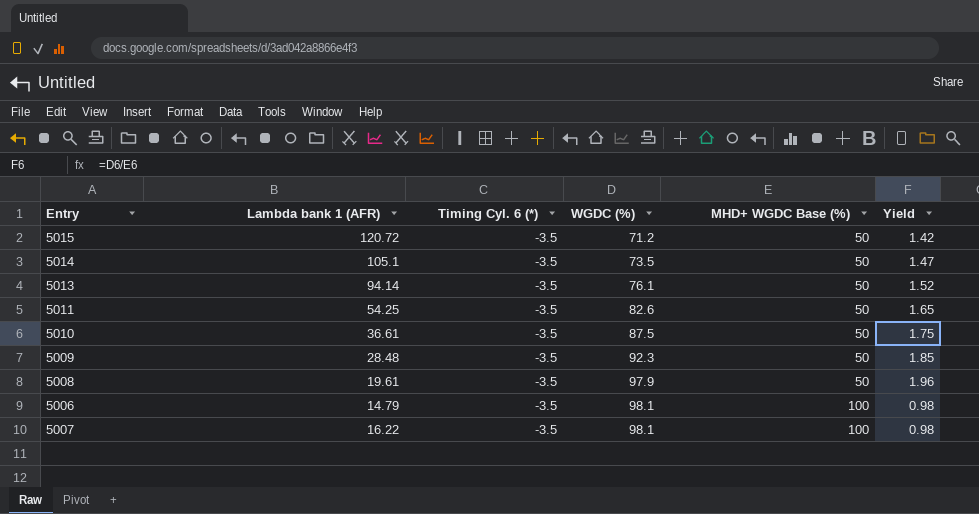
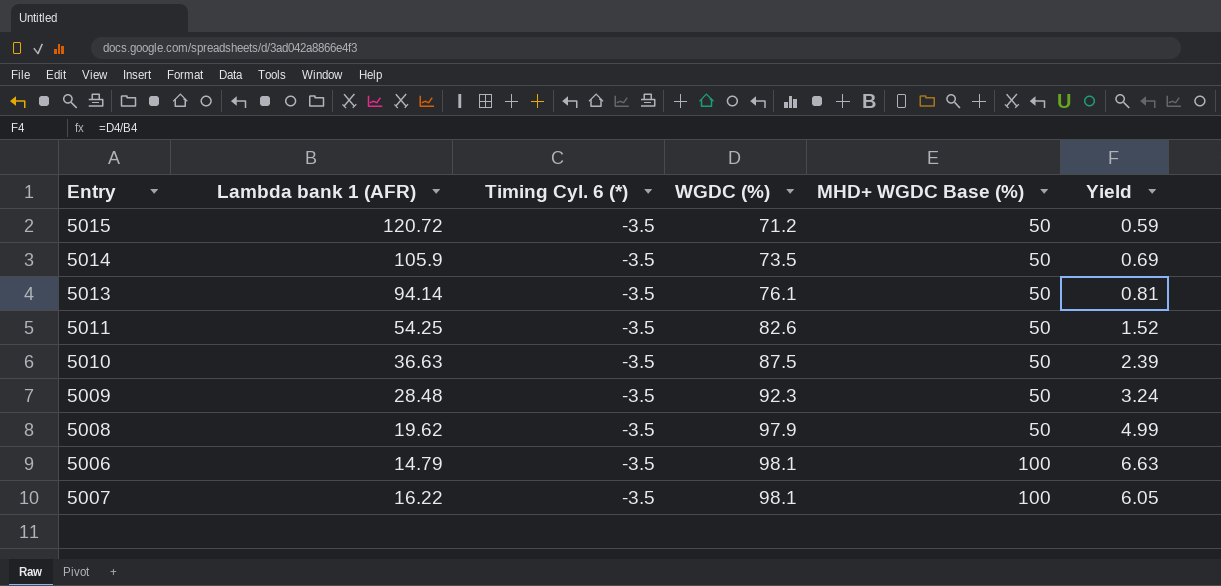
column Yield | formula: [WGDC (%)] / [MHD+ WGDC Base (%)] -> [WGDC (%)] / [Lambda bank 1 (AFR)]
5014 | Lambda bank 1 (AFR): 105.1 -> 105.9
5010 | Lambda bank 1 (AFR): 36.61 -> 36.63
5008 | Lambda bank 1 (AFR): 19.61 -> 19.62

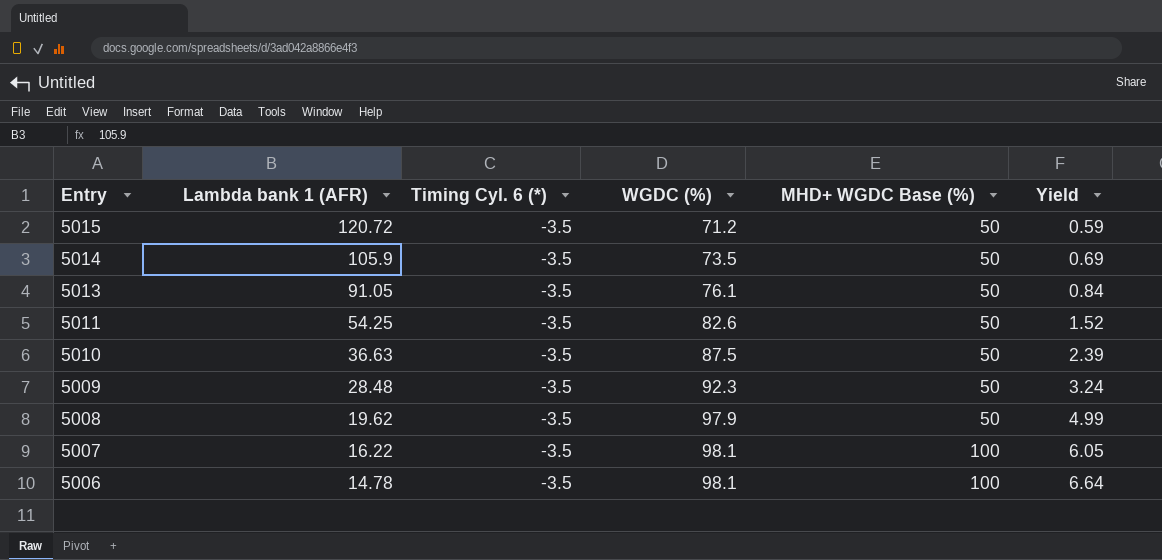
row order: WGDC (%) ascending -> Entry descending
5013 | Lambda bank 1 (AFR): 94.14 -> 91.05
5013 | Yield: 0.81 -> 0.84
5006 | Lambda bank 1 (AFR): 14.79 -> 14.78
5006 | Yield: 6.63 -> 6.64

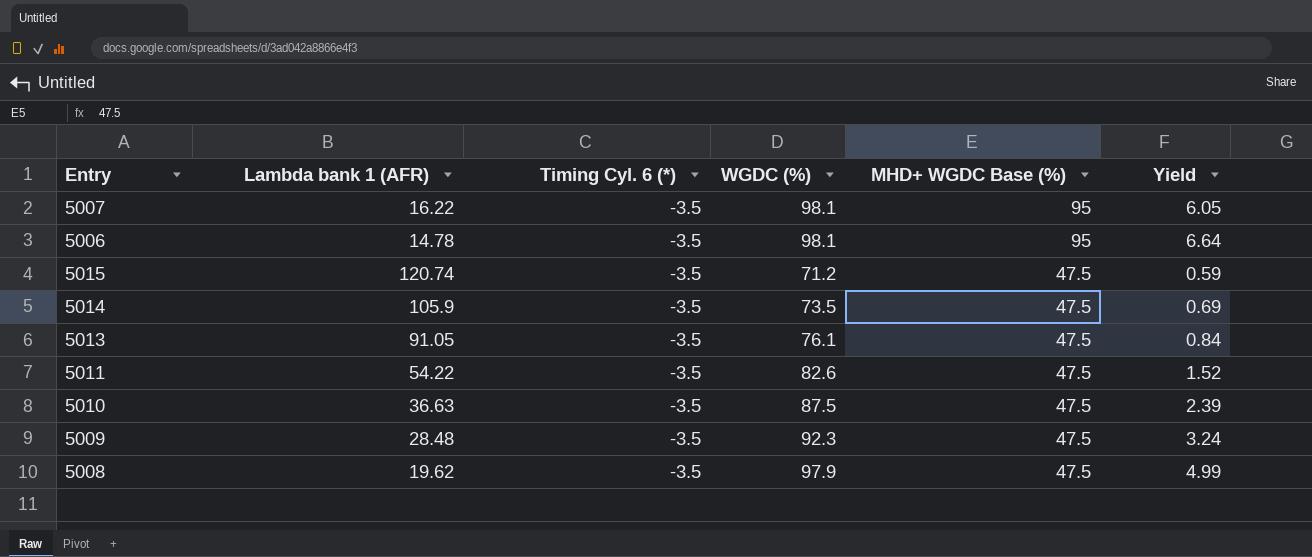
row order: Entry descending -> MHD+ WGDC Base (%) descending
5007 | MHD+ WGDC Base (%): 100 -> 95
5006 | MHD+ WGDC Base (%): 100 -> 95
5015 | Lambda bank 1 (AFR): 120.72 -> 120.74
5015 | MHD+ WGDC Base (%): 50 -> 47.5
5014 | MHD+ WGDC Base (%): 50 -> 47.5
5013 | MHD+ WGDC Base (%): 50 -> 47.5
5011 | Lambda bank 1 (AFR): 54.25 -> 54.22
5011 | MHD+ WGDC Base (%): 50 -> 47.5
5010 | MHD+ WGDC Base (%): 50 -> 47.5
5009 | MHD+ WGDC Base (%): 50 -> 47.5
5008 | MHD+ WGDC Base (%): 50 -> 47.5

